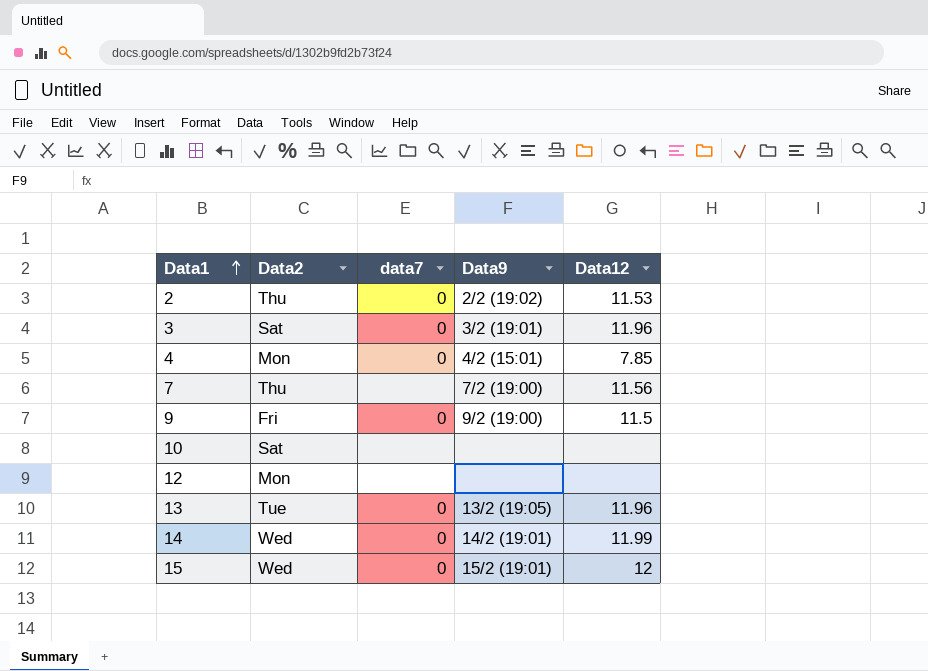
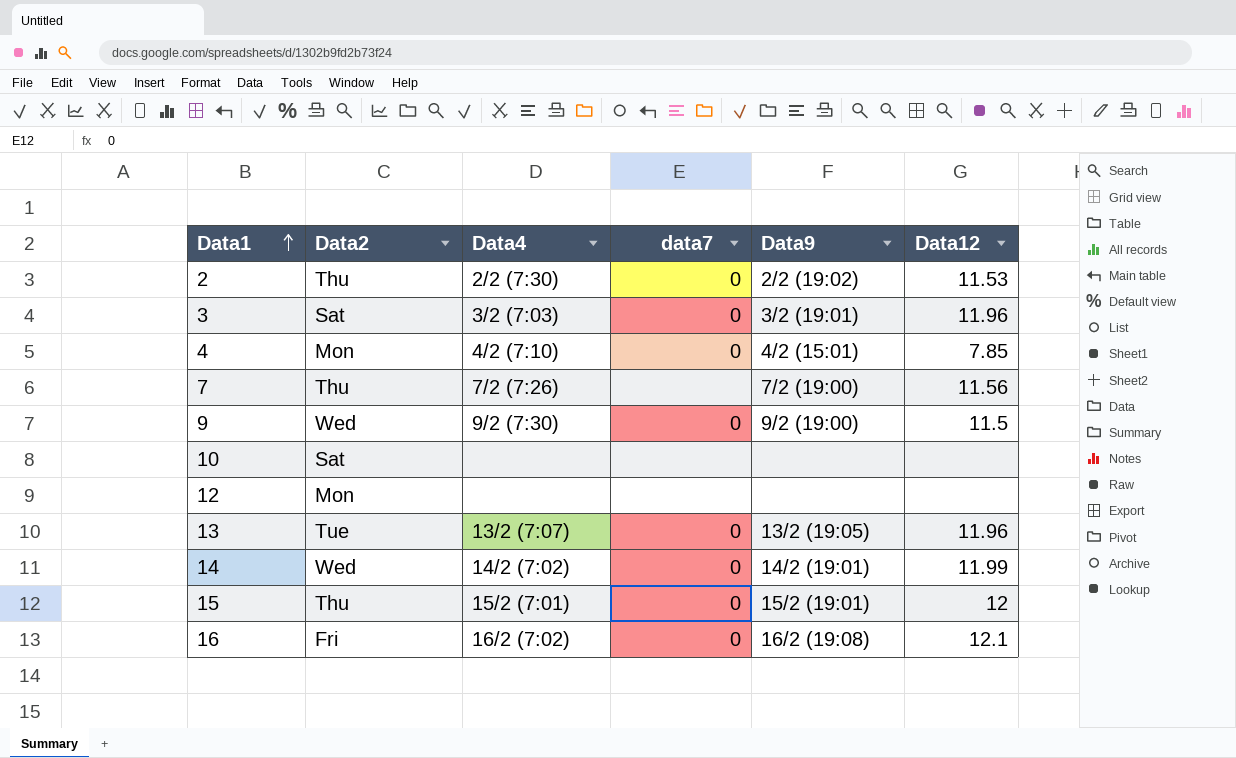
column Data4 | position: none -> 3
9 | Data2: Fri -> Wed
15 | Data2: Wed -> Thu
row 16: none -> Fri | 16/2 (7:02) | 0 | 16/2 (19:08) | 12.1

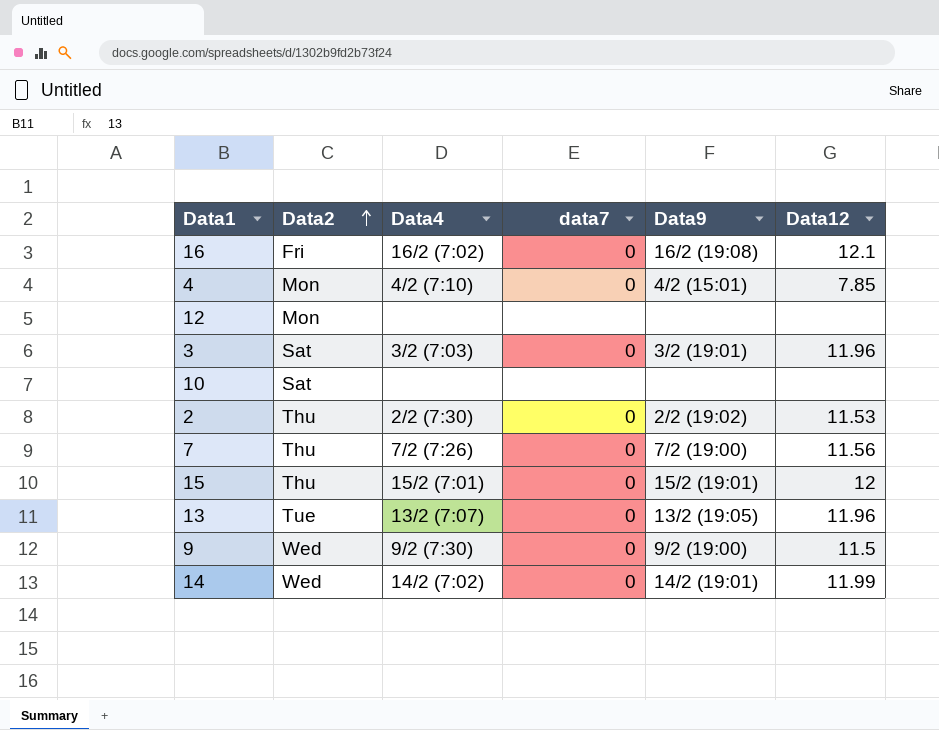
row order: Data1 ascending -> Data2 ascending
7 | data7: none -> 0

